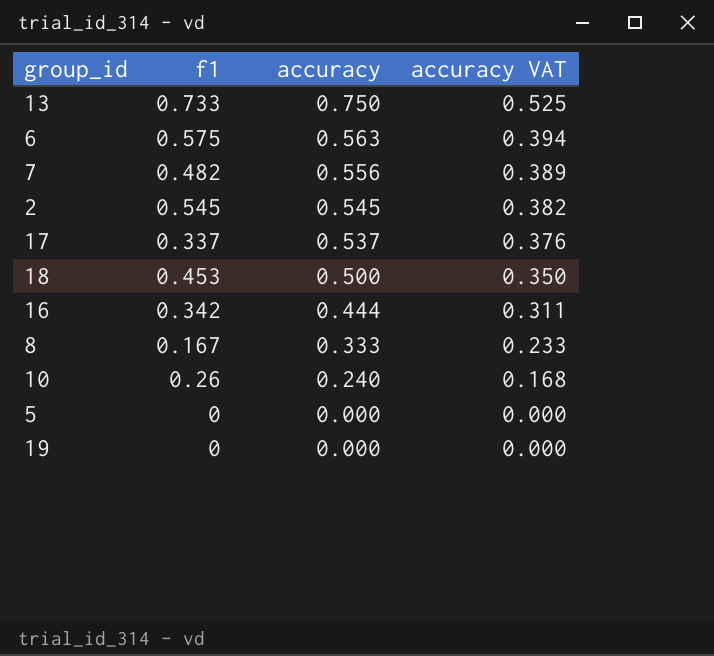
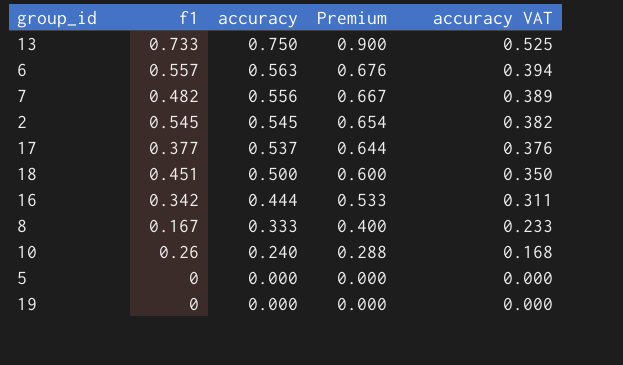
column Premium | formula: none -> [accuracy] * 1.2
6 | f1: 0.575 -> 0.557
17 | f1: 0.337 -> 0.377
18 | f1: 0.453 -> 0.451

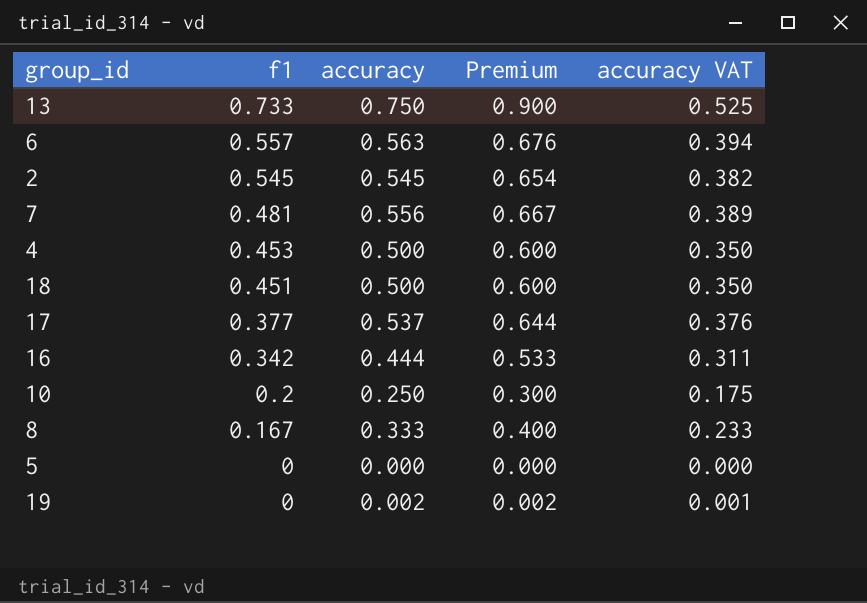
row order: accuracy descending -> f1 descending
7 | f1: 0.482 -> 0.481
row 4: none -> 0.453 | 0.500 | 0.600 | 0.350
10 | f1: 0.26 -> 0.2
10 | accuracy: 0.240 -> 0.250
10 | Premium: 0.288 -> 0.300
10 | accuracy VAT: 0.168 -> 0.175
19 | accuracy: 0.000 -> 0.002
19 | Premium: 0.000 -> 0.002
19 | accuracy VAT: 0.000 -> 0.001

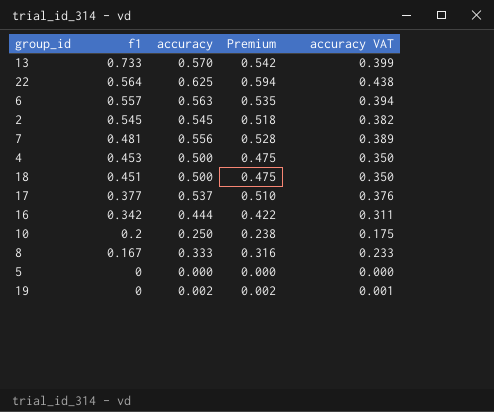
column Premium | formula: [accuracy] * 1.2 -> [accuracy] * 0.95
13 | accuracy: 0.750 -> 0.570
13 | accuracy VAT: 0.525 -> 0.399
row 22: none -> 0.564 | 0.625 | 0.594 | 0.438

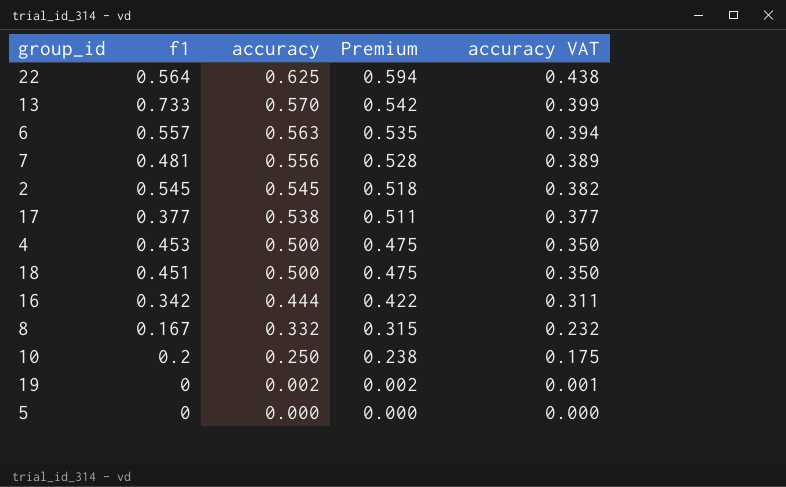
row order: f1 descending -> accuracy descending
17 | accuracy: 0.537 -> 0.538
17 | Premium: 0.510 -> 0.511
17 | accuracy VAT: 0.376 -> 0.377
8 | accuracy: 0.333 -> 0.332
8 | Premium: 0.316 -> 0.315
8 | accuracy VAT: 0.233 -> 0.232

